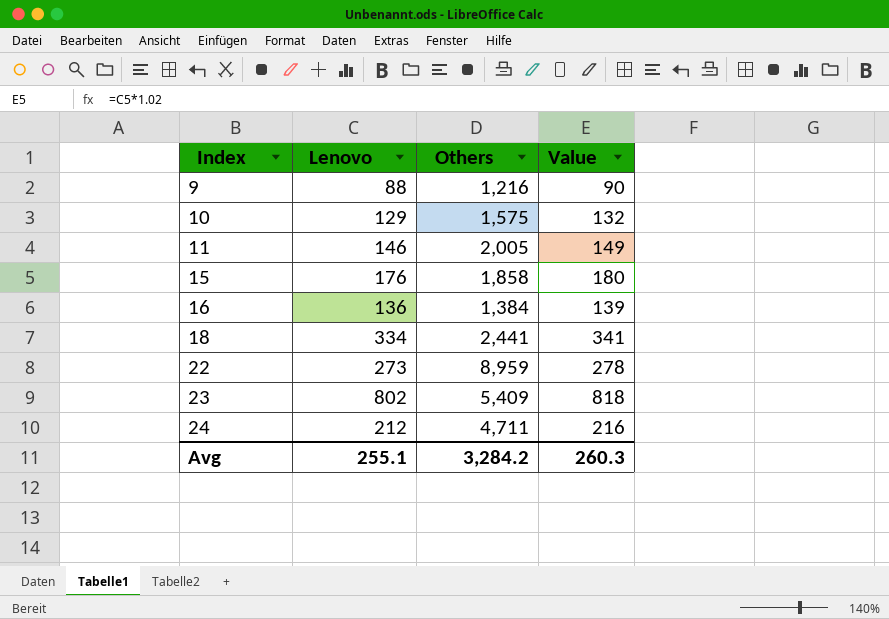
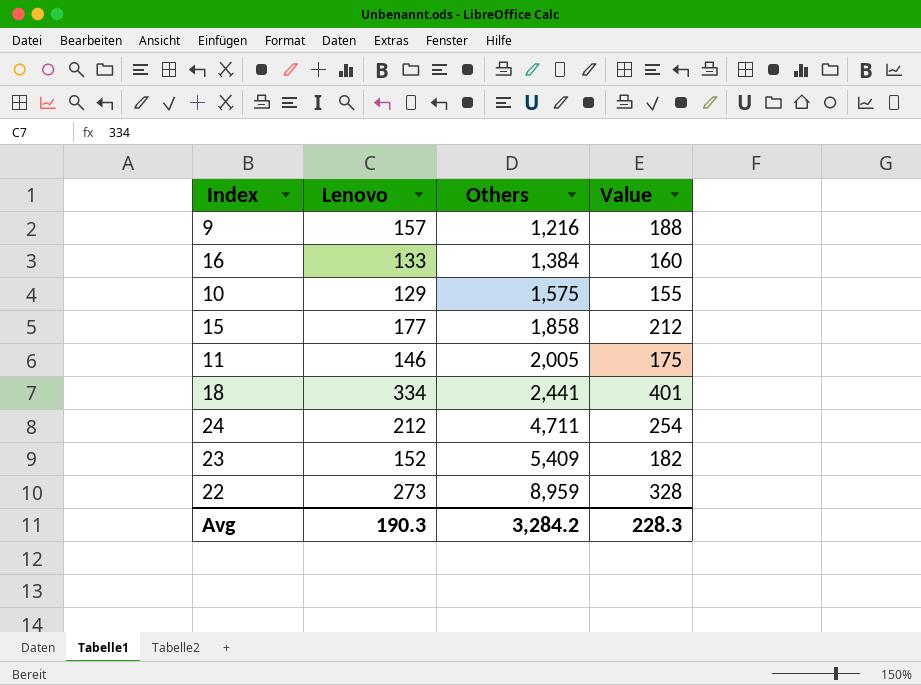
row order: Index ascending -> Others ascending
column Value | formula: [Lenovo] * 1.02 -> [Lenovo] * 1.2
9 | Lenovo: 88 -> 157
16 | Lenovo: 136 -> 133
15 | Lenovo: 176 -> 177
23 | Lenovo: 802 -> 152
Avg | Lenovo: 255.1 -> 190.3
Avg | Value: 260.3 -> 228.3

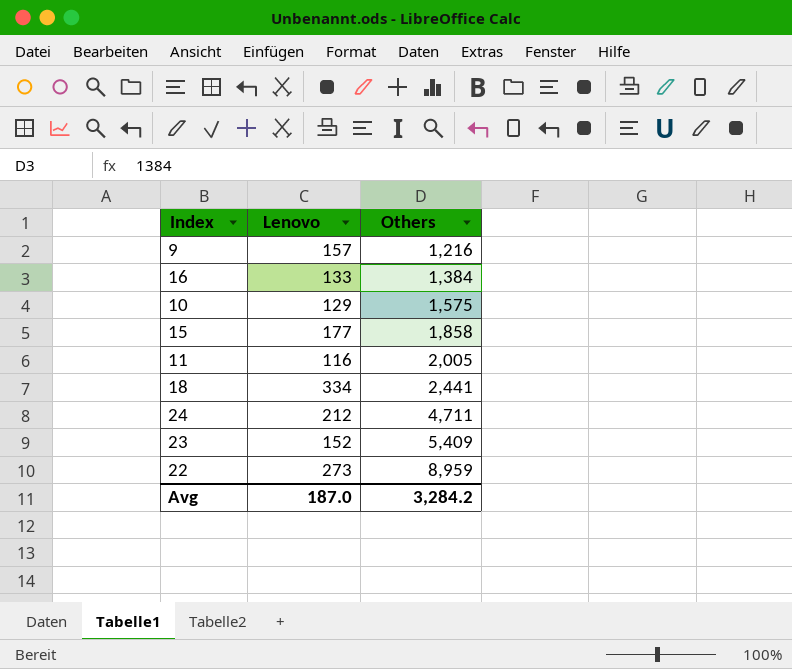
column Value | formula: [Lenovo] * 1.2 -> none
11 | Lenovo: 146 -> 116
Avg | Lenovo: 190.3 -> 187.0

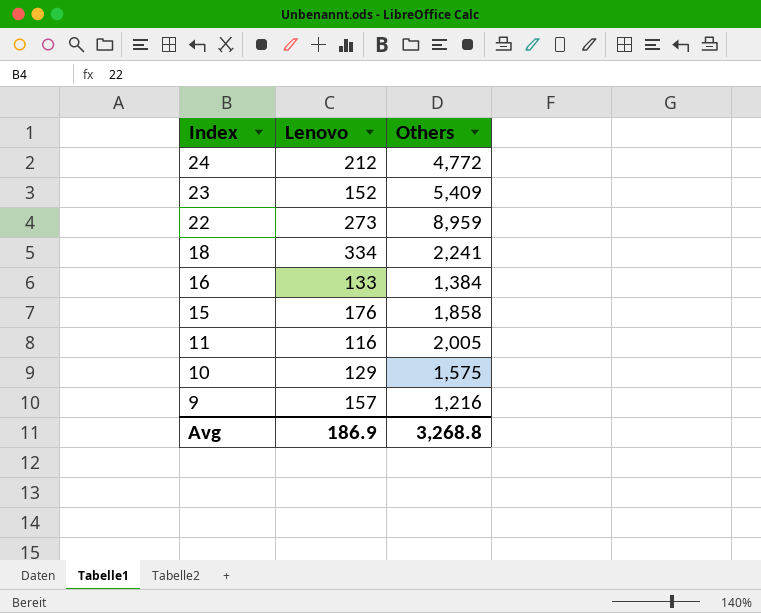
row order: Others ascending -> Index descending
24 | Others: 4,711 -> 4,772
18 | Others: 2,441 -> 2,241
15 | Lenovo: 177 -> 176
Avg | Lenovo: 187.0 -> 186.9
Avg | Others: 3,284.2 -> 3,268.8

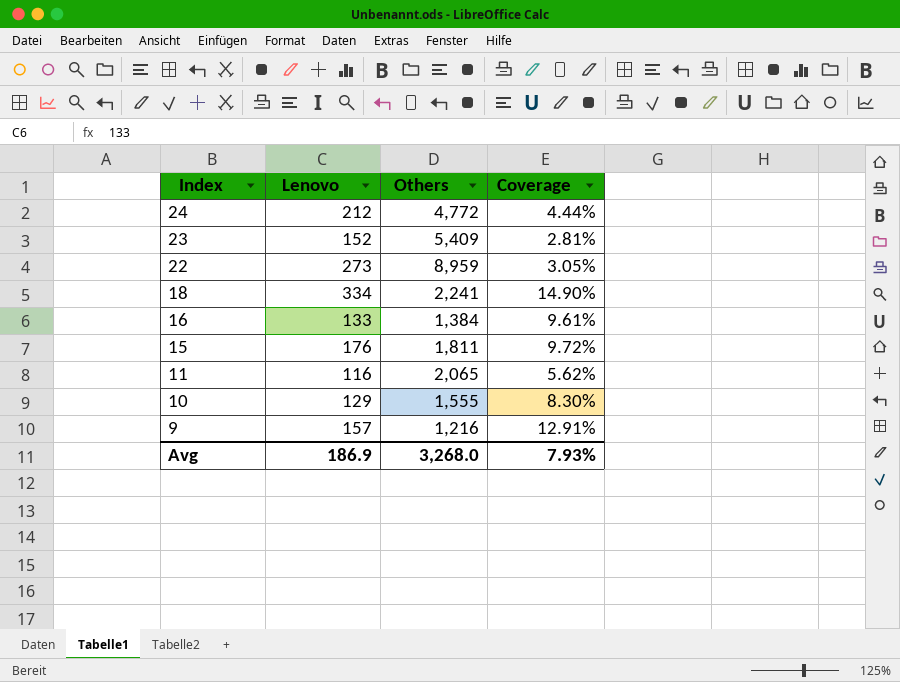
column Coverage | formula: none -> [Lenovo] / [Others]
15 | Others: 1,858 -> 1,811
11 | Others: 2,005 -> 2,065
10 | Others: 1,575 -> 1,555
Avg | Others: 3,268.8 -> 3,268.0

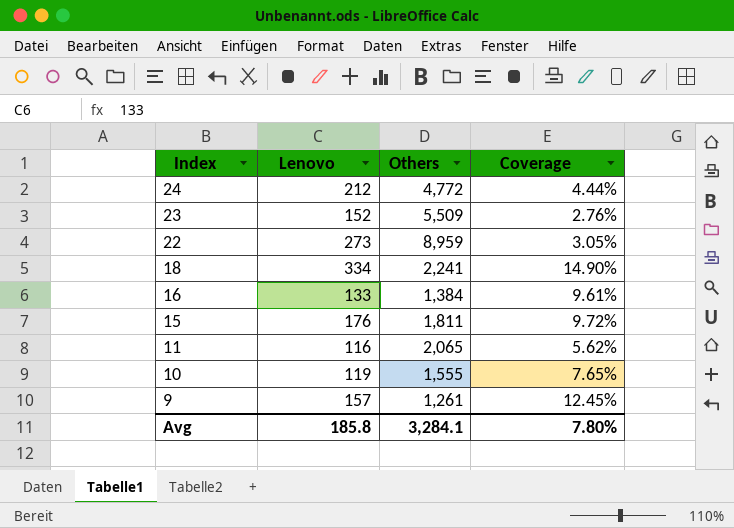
23 | Others: 5,409 -> 5,509
23 | Coverage: 2.81% -> 2.76%
10 | Lenovo: 129 -> 119
10 | Coverage: 8.30% -> 7.65%
9 | Others: 1,216 -> 1,261
9 | Coverage: 12.91% -> 12.45%
Avg | Lenovo: 186.9 -> 185.8
Avg | Others: 3,268.0 -> 3,284.1
Avg | Coverage: 7.93% -> 7.80%

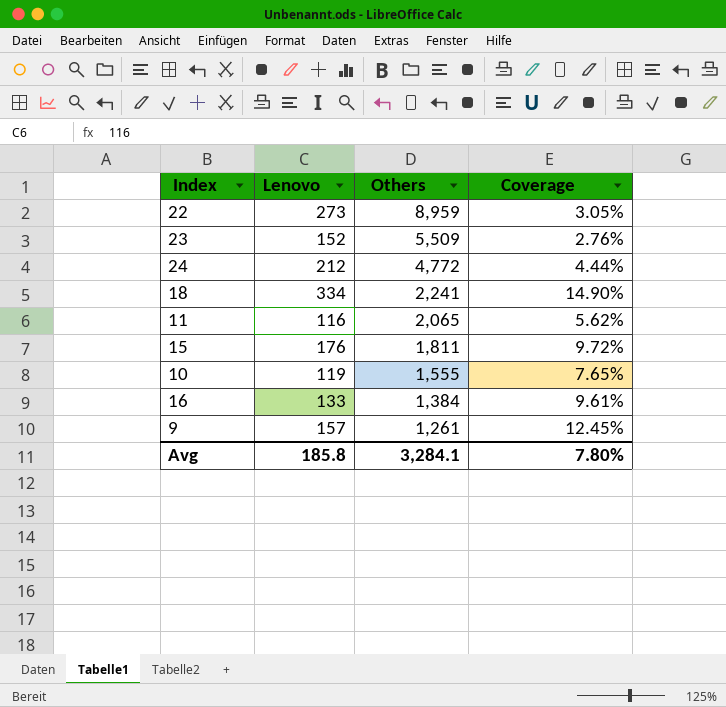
row order: Index descending -> Others descending

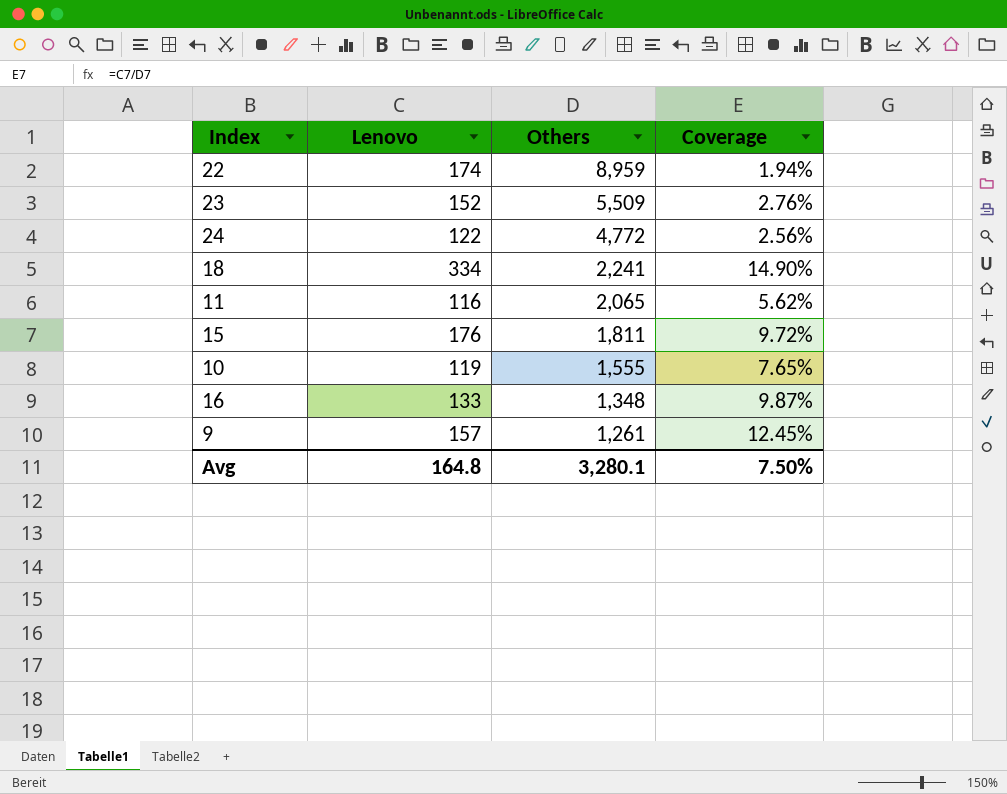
22 | Lenovo: 273 -> 174
22 | Coverage: 3.05% -> 1.94%
24 | Lenovo: 212 -> 122
24 | Coverage: 4.44% -> 2.56%
16 | Others: 1,384 -> 1,348
16 | Coverage: 9.61% -> 9.87%
Avg | Lenovo: 185.8 -> 164.8
Avg | Others: 3,284.1 -> 3,280.1
Avg | Coverage: 7.80% -> 7.50%

